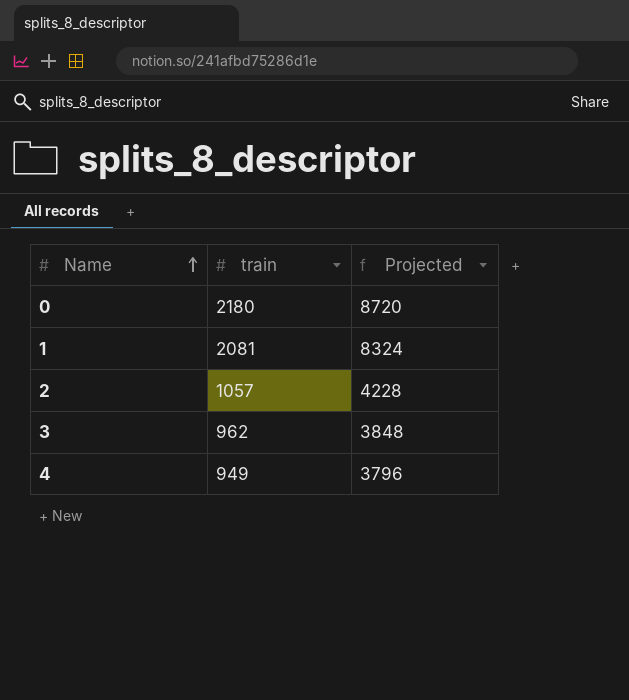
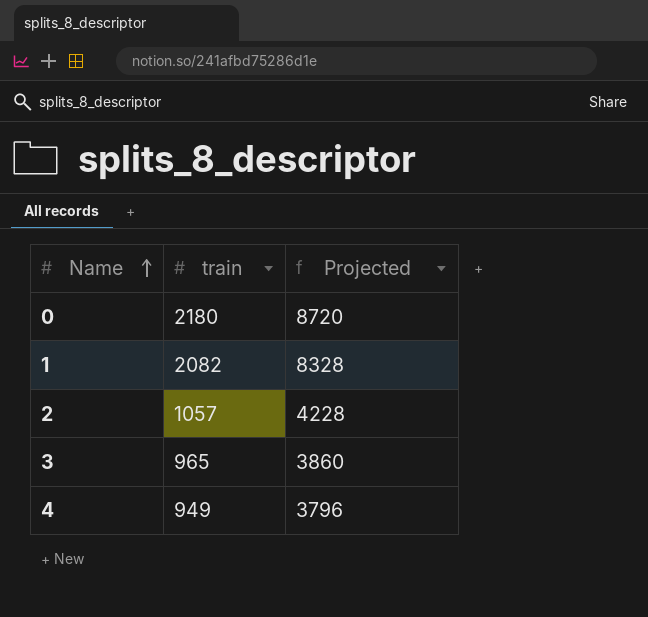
1 | train: 2081 -> 2082
1 | Projected: 8324 -> 8328
3 | train: 962 -> 965
3 | Projected: 3848 -> 3860

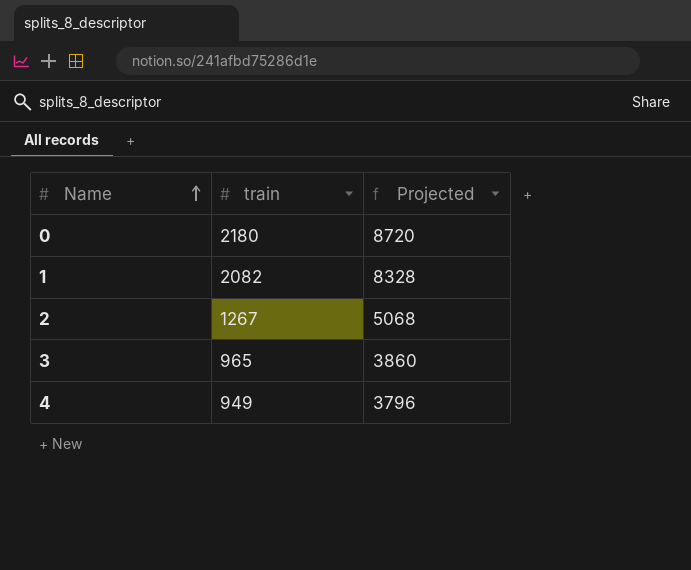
2 | train: 1057 -> 1267
2 | Projected: 4228 -> 5068

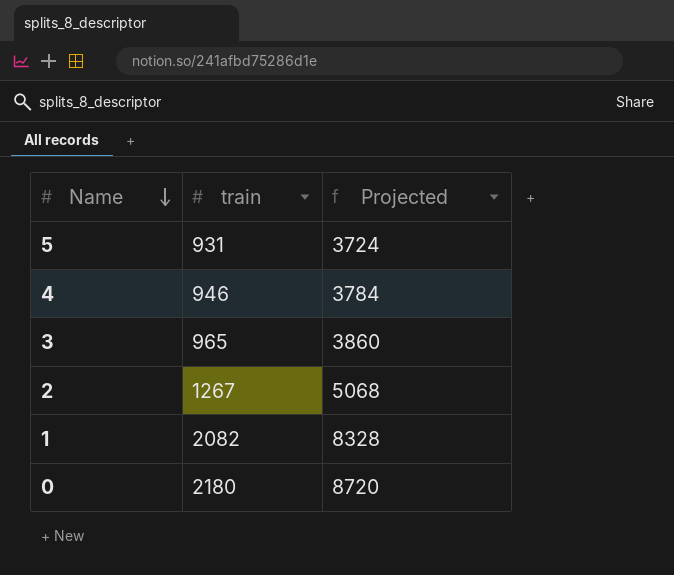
row order: Name ascending -> Name descending
row 5: none -> 931 | 3724
4 | train: 949 -> 946
4 | Projected: 3796 -> 3784

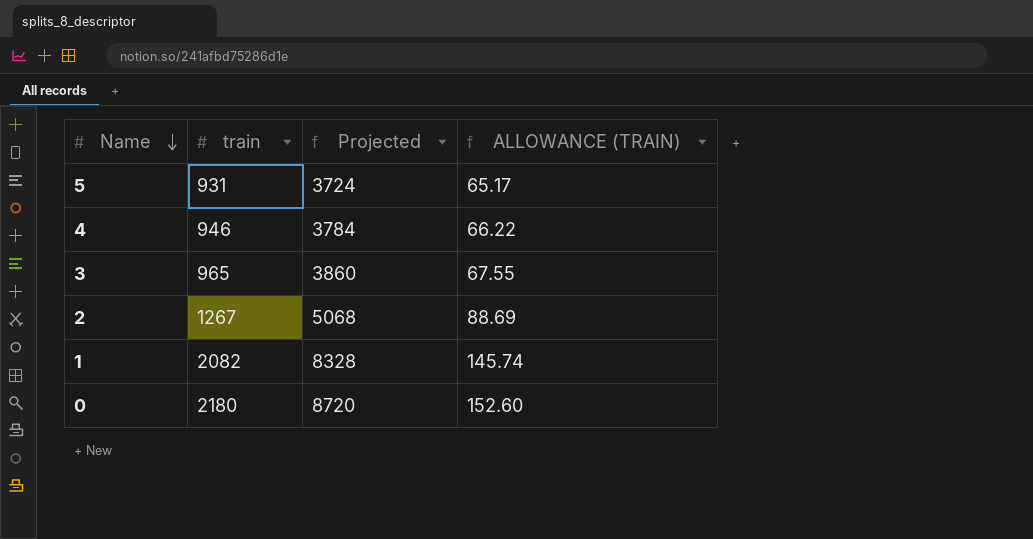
column ALLOWANCE (TRAIN) | formula: none -> [train] * 0.07

